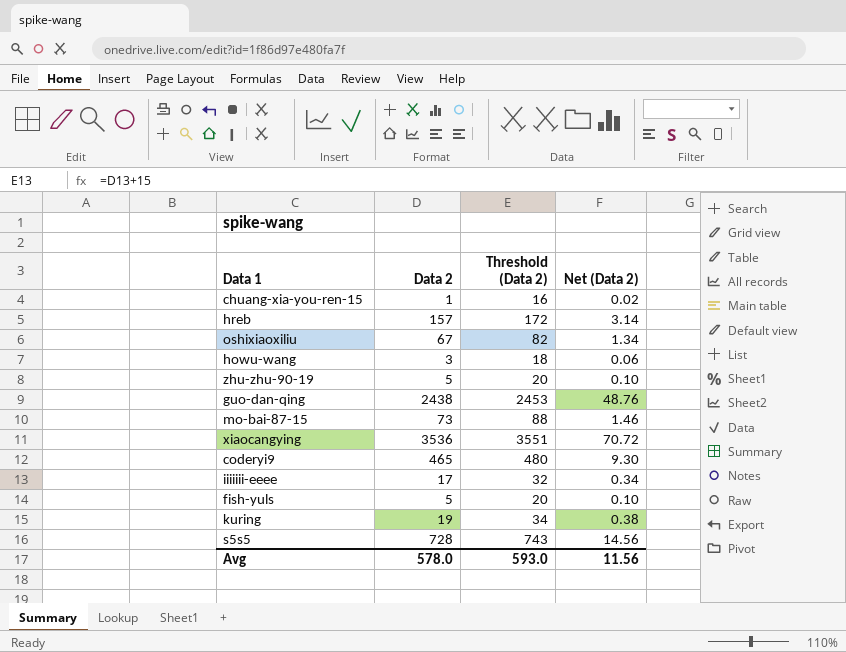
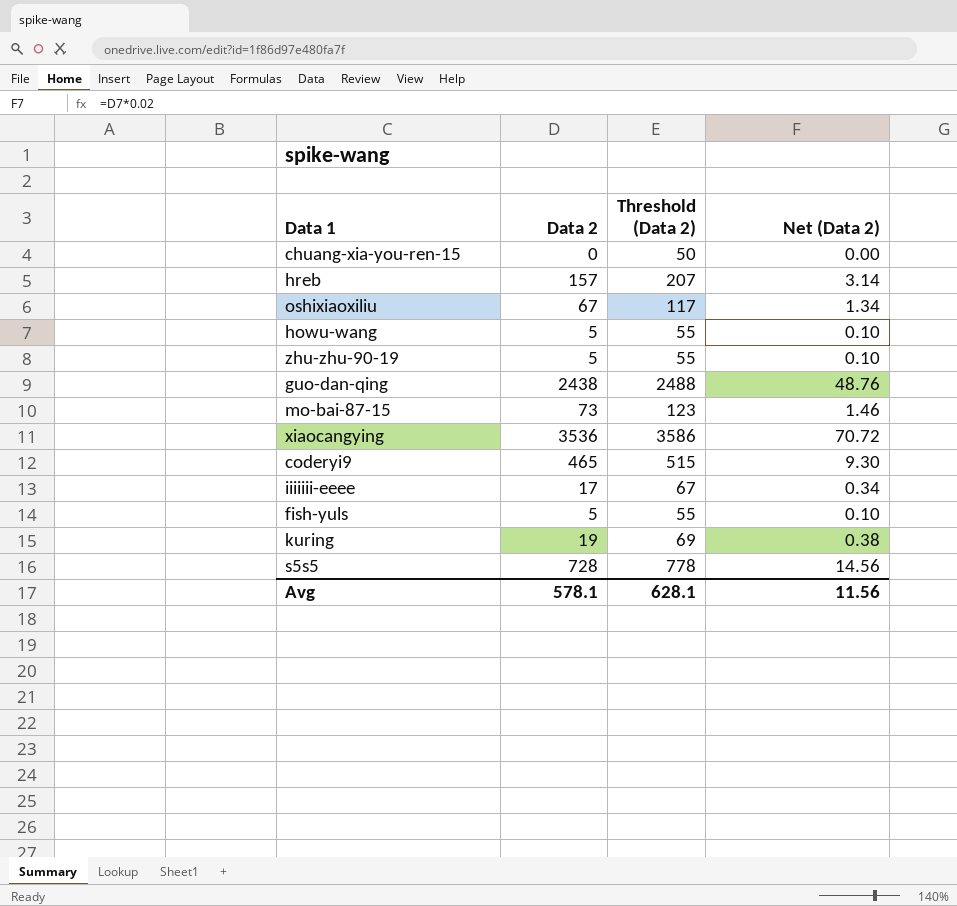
column Threshold (Data 2) | formula: [Data 2] + 15 -> [Data 2] + 50
chuang-xia-you-ren-15 | Data 2: 1 -> 0
chuang-xia-you-ren-15 | Net (Data 2): 0.02 -> 0.00
howu-wang | Data 2: 3 -> 5
howu-wang | Net (Data 2): 0.06 -> 0.10
Avg | Data 2: 578.0 -> 578.1
Avg | Threshold (Data 2): 593.0 -> 628.1

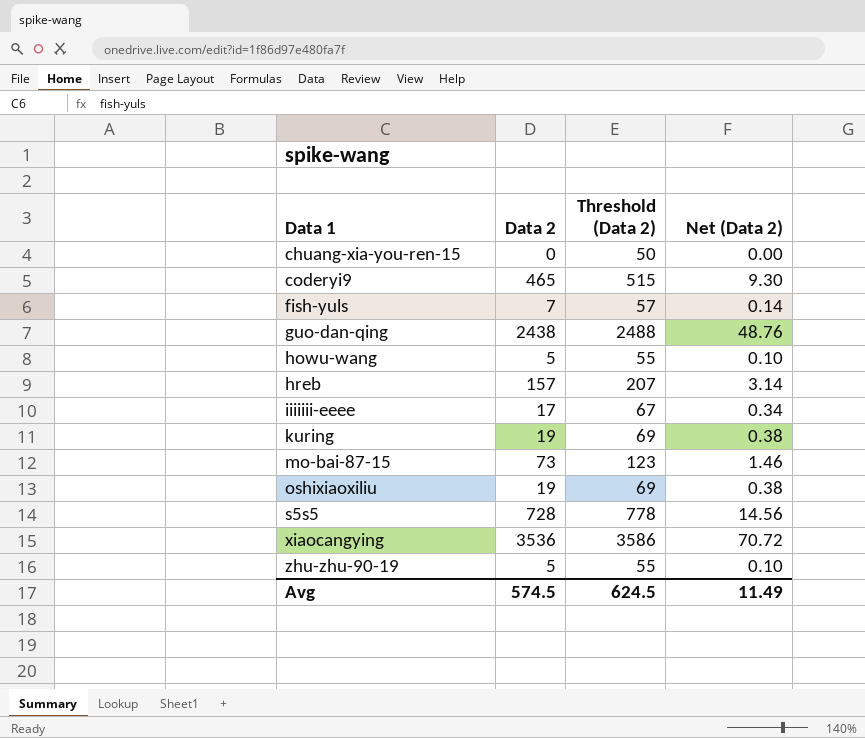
row order: none -> Data 1 ascending
fish-yuls | Data 2: 5 -> 7
fish-yuls | Threshold (Data 2): 55 -> 57
fish-yuls | Net (Data 2): 0.10 -> 0.14
oshixiaoxiliu | Data 2: 67 -> 19
oshixiaoxiliu | Threshold (Data 2): 117 -> 69
oshixiaoxiliu | Net (Data 2): 1.34 -> 0.38
Avg | Data 2: 578.1 -> 574.5
Avg | Threshold (Data 2): 628.1 -> 624.5
Avg | Net (Data 2): 11.56 -> 11.49

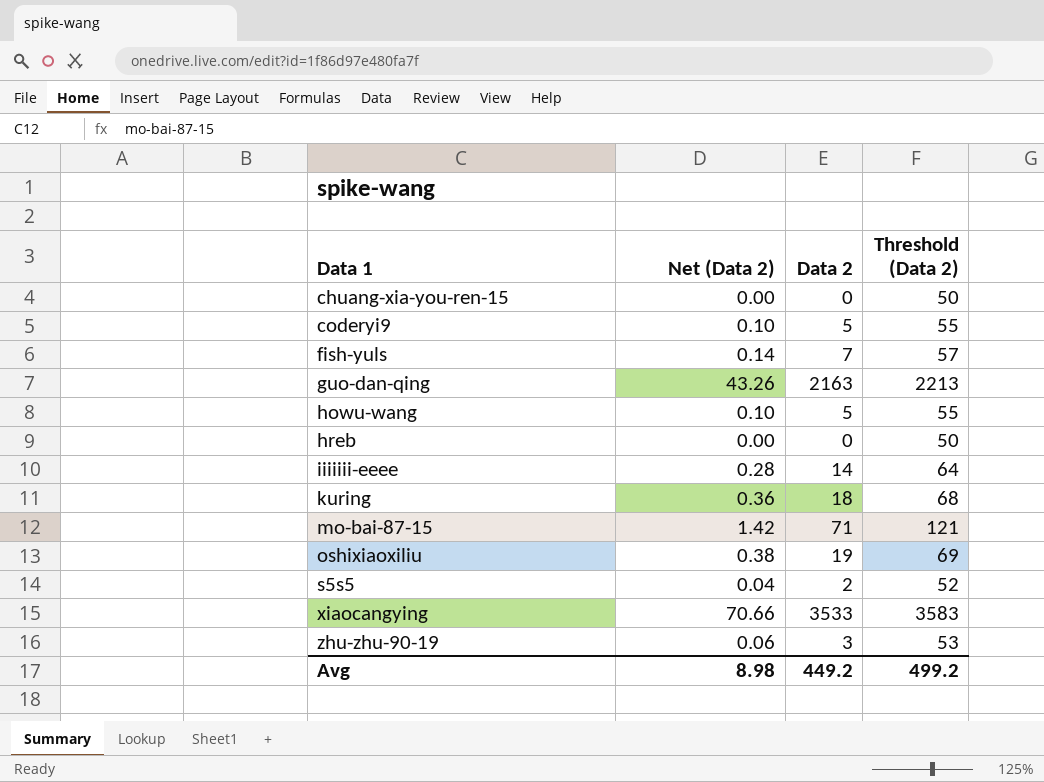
column Net (Data 2) | position: 4 -> 2
coderyi9 | Net (Data 2): 9.30 -> 0.10
coderyi9 | Data 2: 465 -> 5
coderyi9 | Threshold (Data 2): 515 -> 55
guo-dan-qing | Net (Data 2): 48.76 -> 43.26
guo-dan-qing | Data 2: 2438 -> 2163
guo-dan-qing | Threshold (Data 2): 2488 -> 2213
hreb | Net (Data 2): 3.14 -> 0.00
hreb | Data 2: 157 -> 0
hreb | Threshold (Data 2): 207 -> 50
iiiiiii-eeee | Net (Data 2): 0.34 -> 0.28
iiiiiii-eeee | Data 2: 17 -> 14
iiiiiii-eeee | Threshold (Data 2): 67 -> 64
kuring | Net (Data 2): 0.38 -> 0.36
kuring | Data 2: 19 -> 18
kuring | Threshold (Data 2): 69 -> 68
mo-bai-87-15 | Net (Data 2): 1.46 -> 1.42
mo-bai-87-15 | Data 2: 73 -> 71
mo-bai-87-15 | Threshold (Data 2): 123 -> 121
s5s5 | Net (Data 2): 14.56 -> 0.04
s5s5 | Data 2: 728 -> 2
s5s5 | Threshold (Data 2): 778 -> 52
xiaocangying | Net (Data 2): 70.72 -> 70.66
xiaocangying | Data 2: 3536 -> 3533
xiaocangying | Threshold (Data 2): 3586 -> 3583
zhu-zhu-90-19 | Net (Data 2): 0.10 -> 0.06
zhu-zhu-90-19 | Data 2: 5 -> 3
zhu-zhu-90-19 | Threshold (Data 2): 55 -> 53
Avg | Net (Data 2): 11.49 -> 8.98
Avg | Data 2: 574.5 -> 449.2
Avg | Threshold (Data 2): 624.5 -> 499.2

